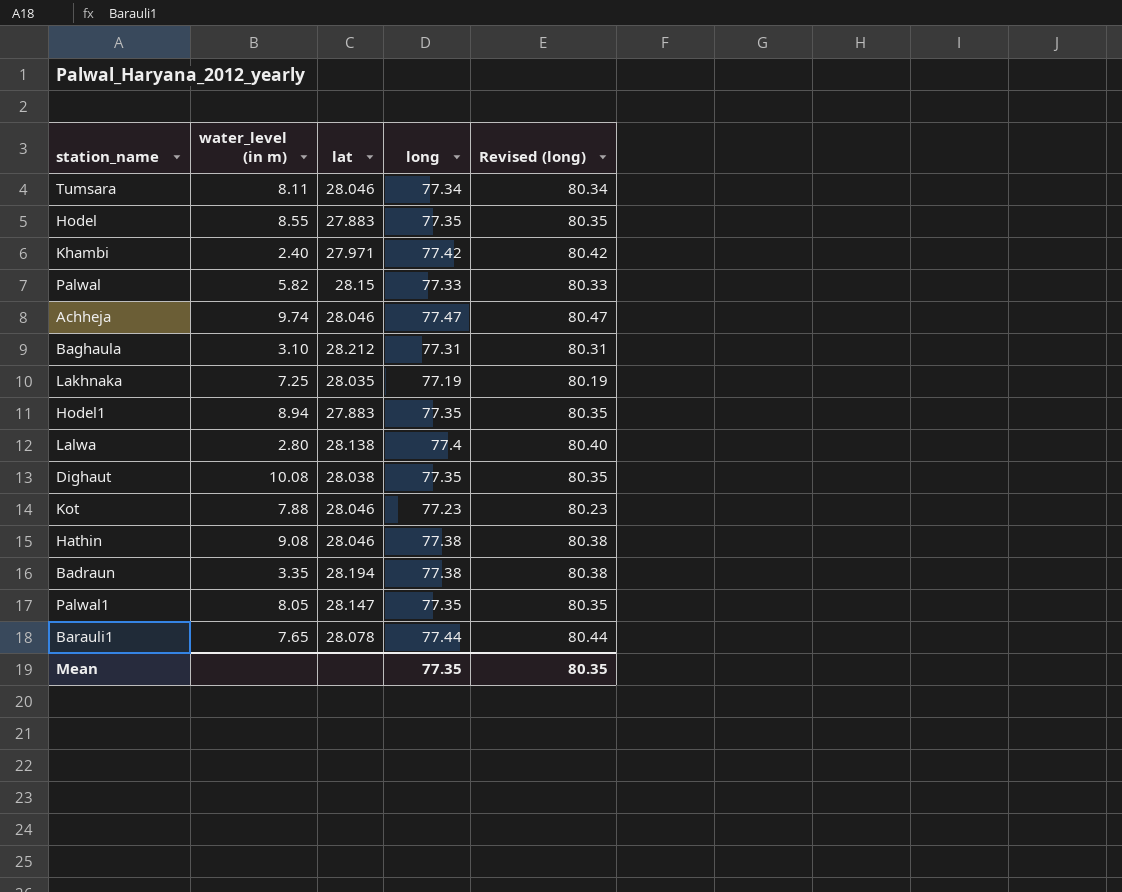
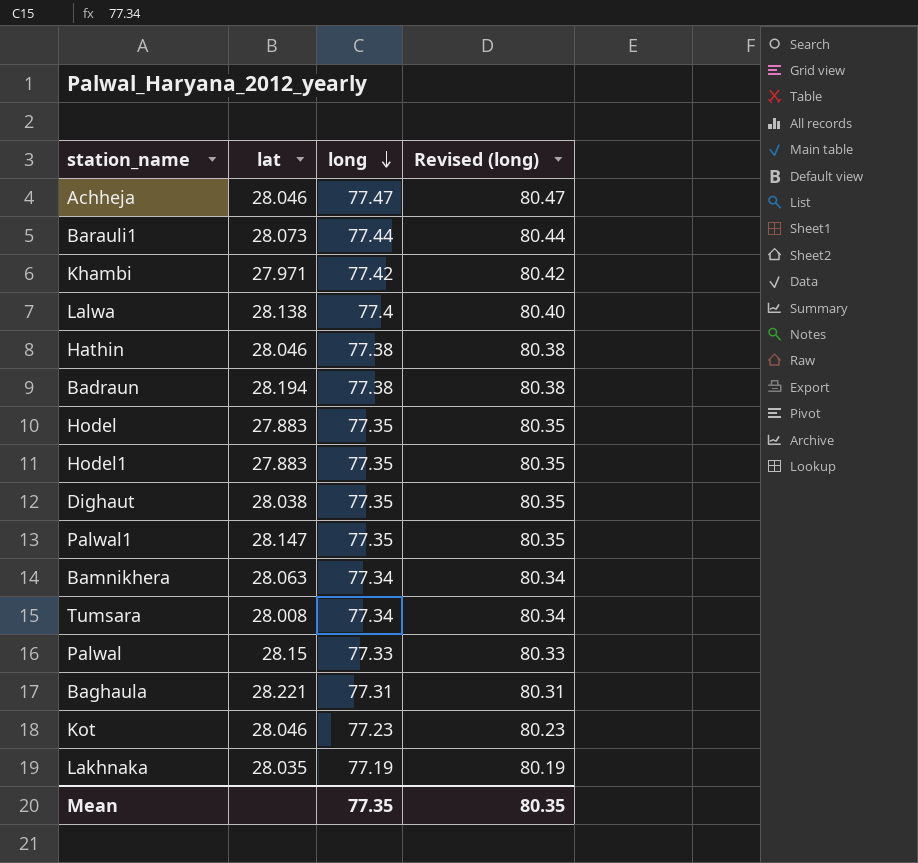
row order: none -> long descending
column water_level (in m) | position: 2 -> none
Barauli1 | lat: 28.078 -> 28.073
row Bamnikhera: none -> 28.063 | 77.34 | 80.34
Tumsara | lat: 28.046 -> 28.008
Baghaula | lat: 28.212 -> 28.221

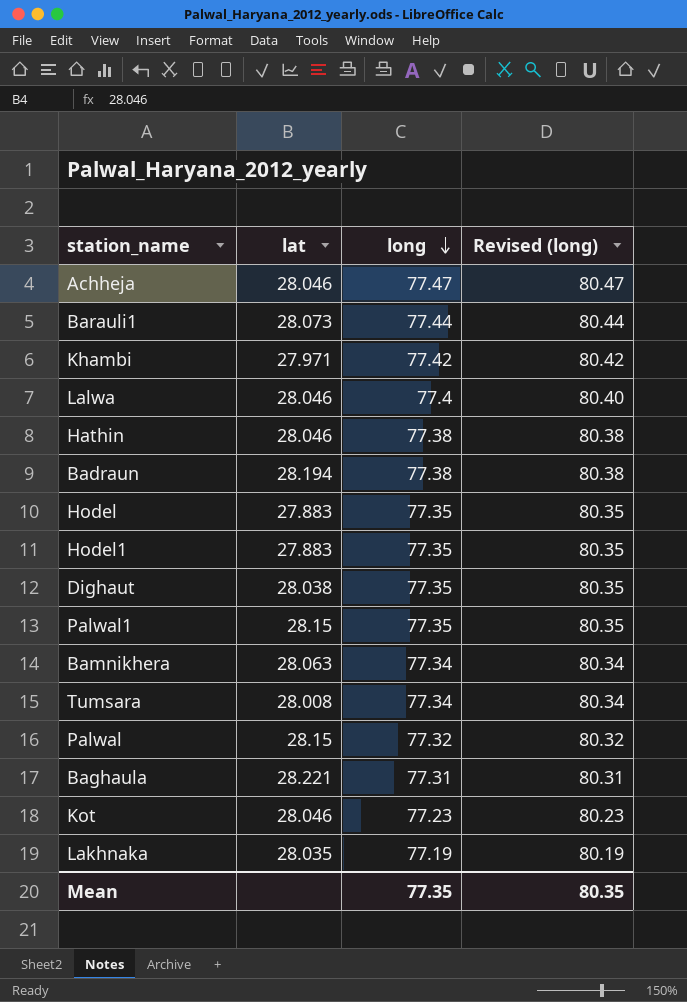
Lalwa | lat: 28.138 -> 28.046
Palwal1 | lat: 28.147 -> 28.15
Palwal | long: 77.33 -> 77.32
Palwal | Revised (long): 80.33 -> 80.32

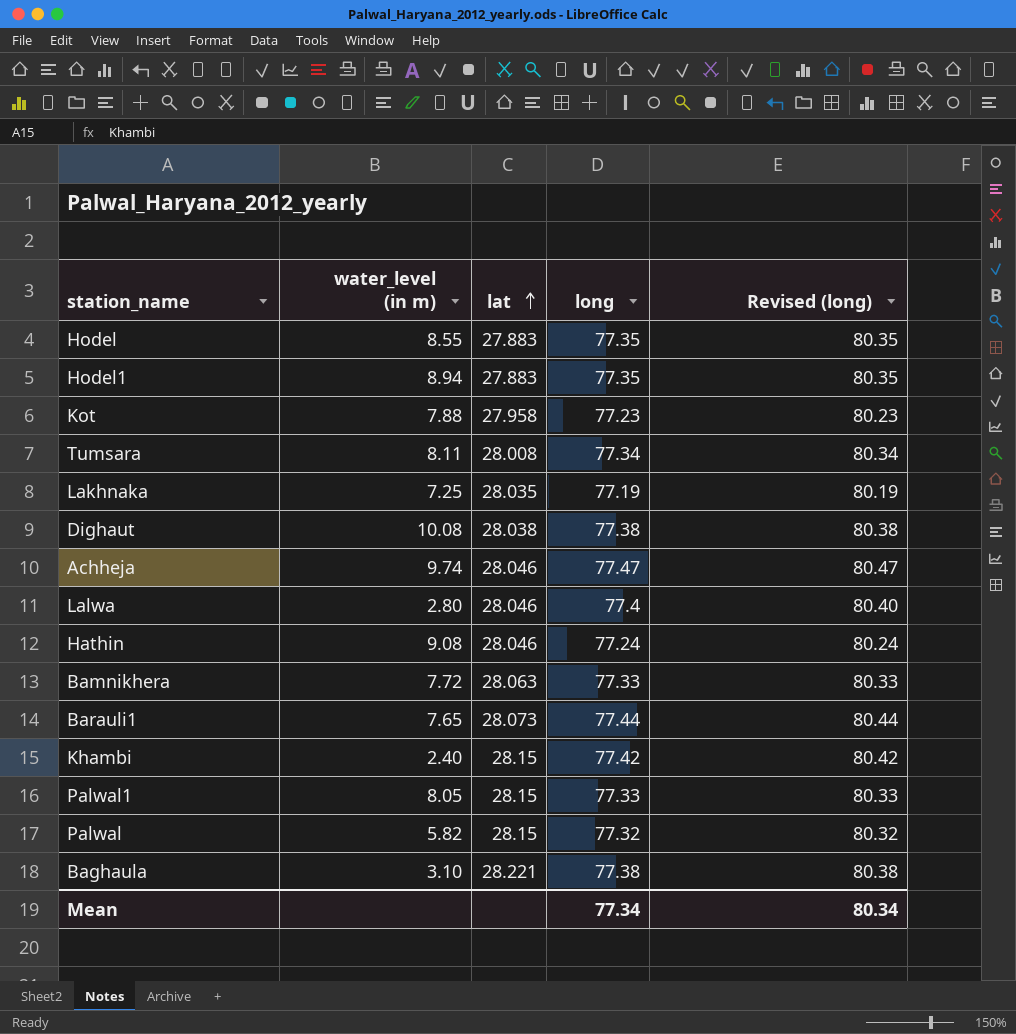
row order: long descending -> lat ascending
column water_level (in m) | position: none -> 2
row Badraun: 28.194 | 77.38 | 80.38 -> none
Kot | lat: 28.046 -> 27.958
Dighaut | long: 77.35 -> 77.38
Dighaut | Revised (long): 80.35 -> 80.38
Hathin | long: 77.38 -> 77.24
Hathin | Revised (long): 80.38 -> 80.24
Bamnikhera | long: 77.34 -> 77.33
Bamnikhera | Revised (long): 80.34 -> 80.33
Khambi | lat: 27.971 -> 28.15
Palwal1 | long: 77.35 -> 77.33
Palwal1 | Revised (long): 80.35 -> 80.33
Baghaula | long: 77.31 -> 77.38
Baghaula | Revised (long): 80.31 -> 80.38
Mean | long: 77.35 -> 77.34
Mean | Revised (long): 80.35 -> 80.34

